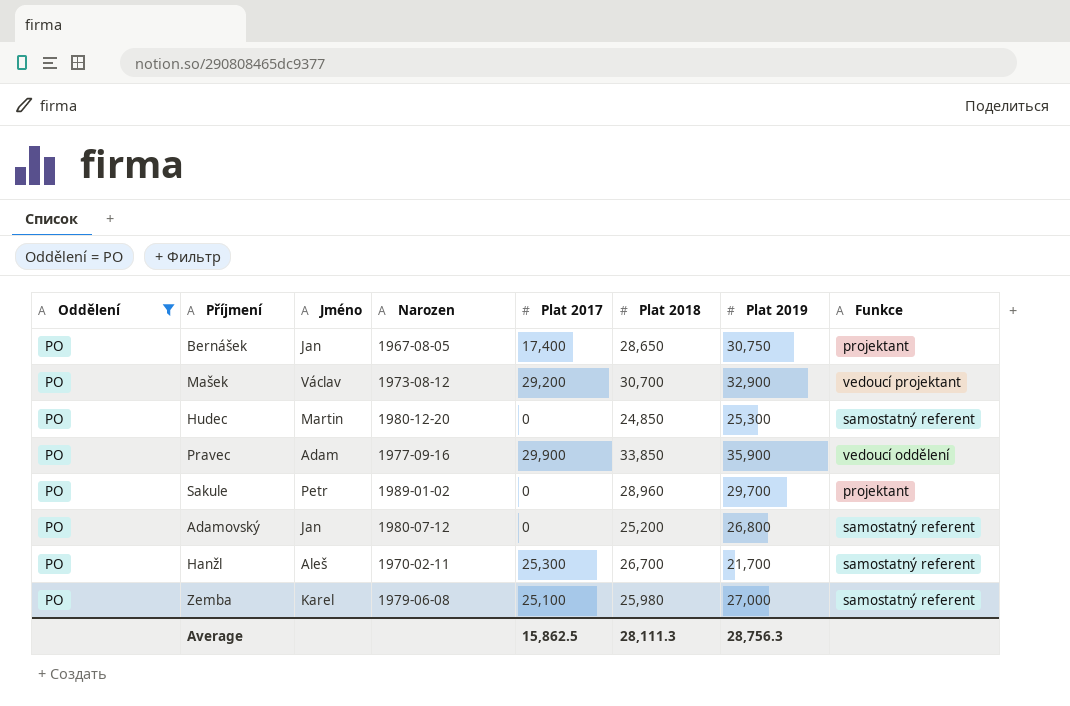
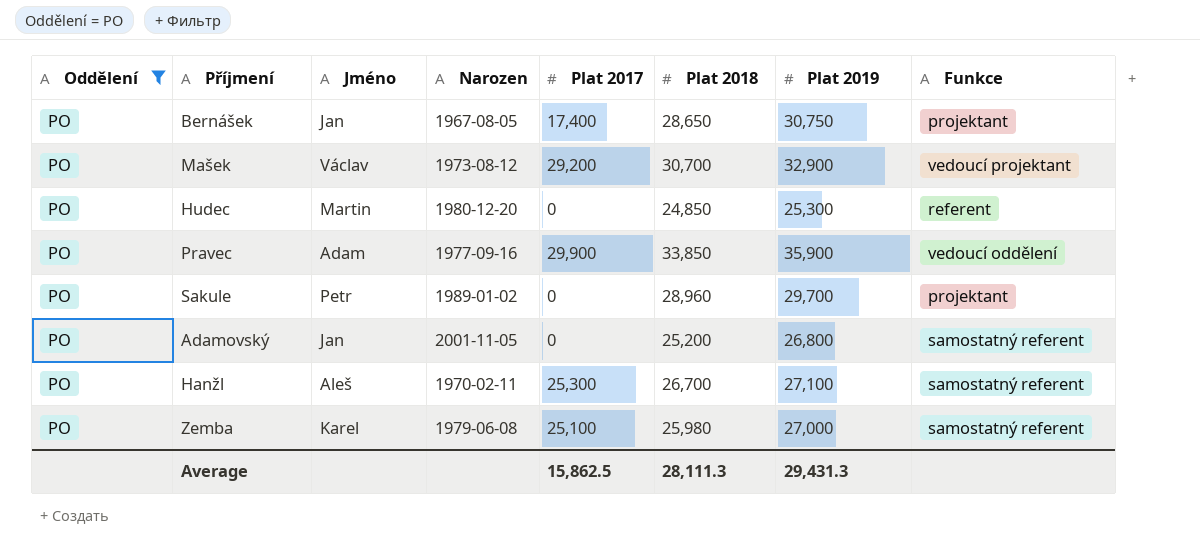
Hudec | Funkce: samostatný referent -> referent
Adamovský | Narozen: 1980-07-12 -> 2001-11-05
Hanžl | Plat 2019: 21,700 -> 27,100
Average | Plat 2019: 28,756.3 -> 29,431.3

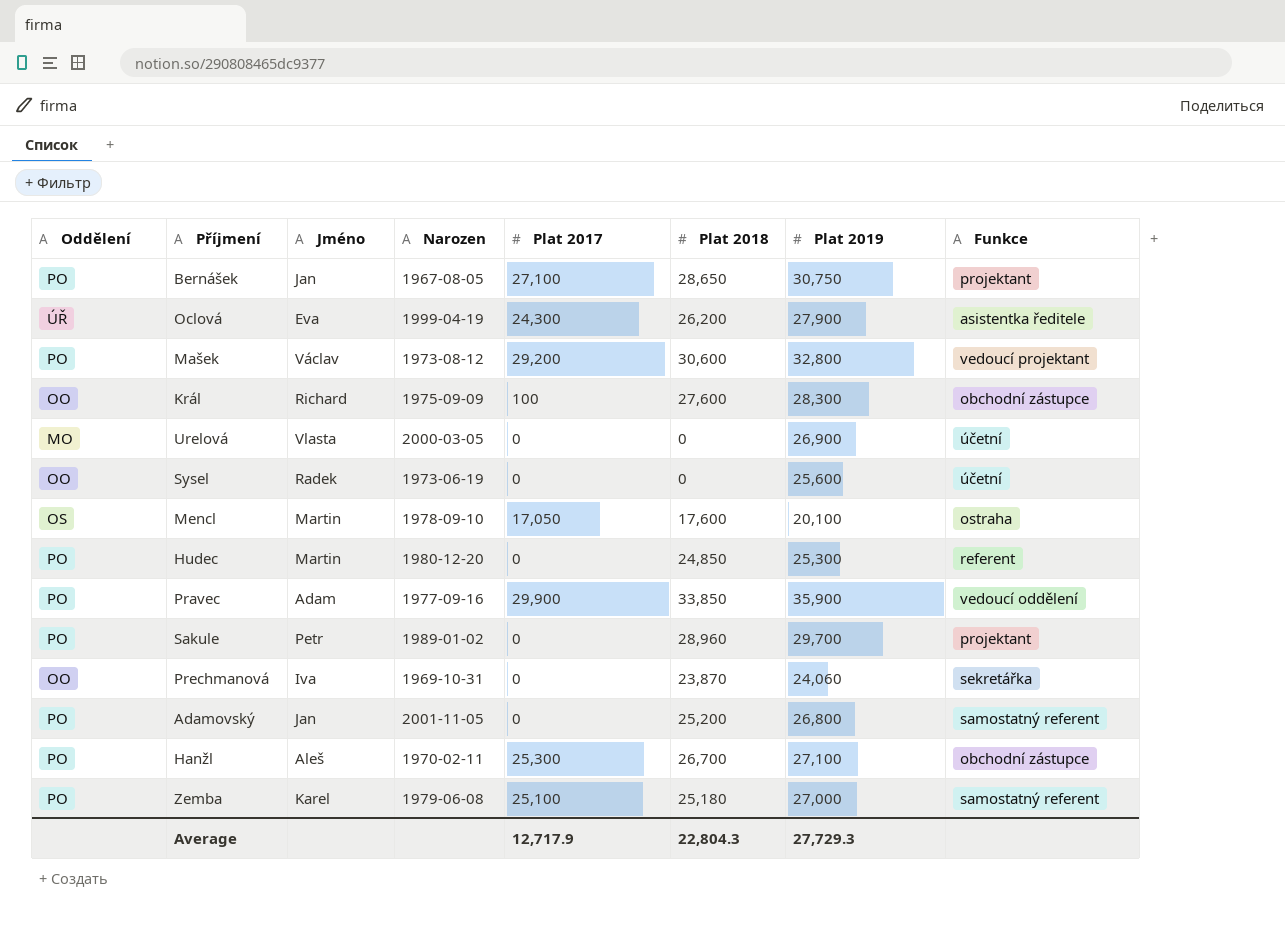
filter: Oddělení = PO -> none
Bernášek | Plat 2017: 17,400 -> 27,100
Mašek | Plat 2018: 30,700 -> 30,600
Mašek | Plat 2019: 32,900 -> 32,800
Hanžl | Funkce: samostatný referent -> obchodní zástupce
Zemba | Plat 2018: 25,980 -> 25,180
Average | Plat 2017: 15,862.5 -> 12,717.9
Average | Plat 2018: 28,111.3 -> 22,804.3
Average | Plat 2019: 29,431.3 -> 27,729.3

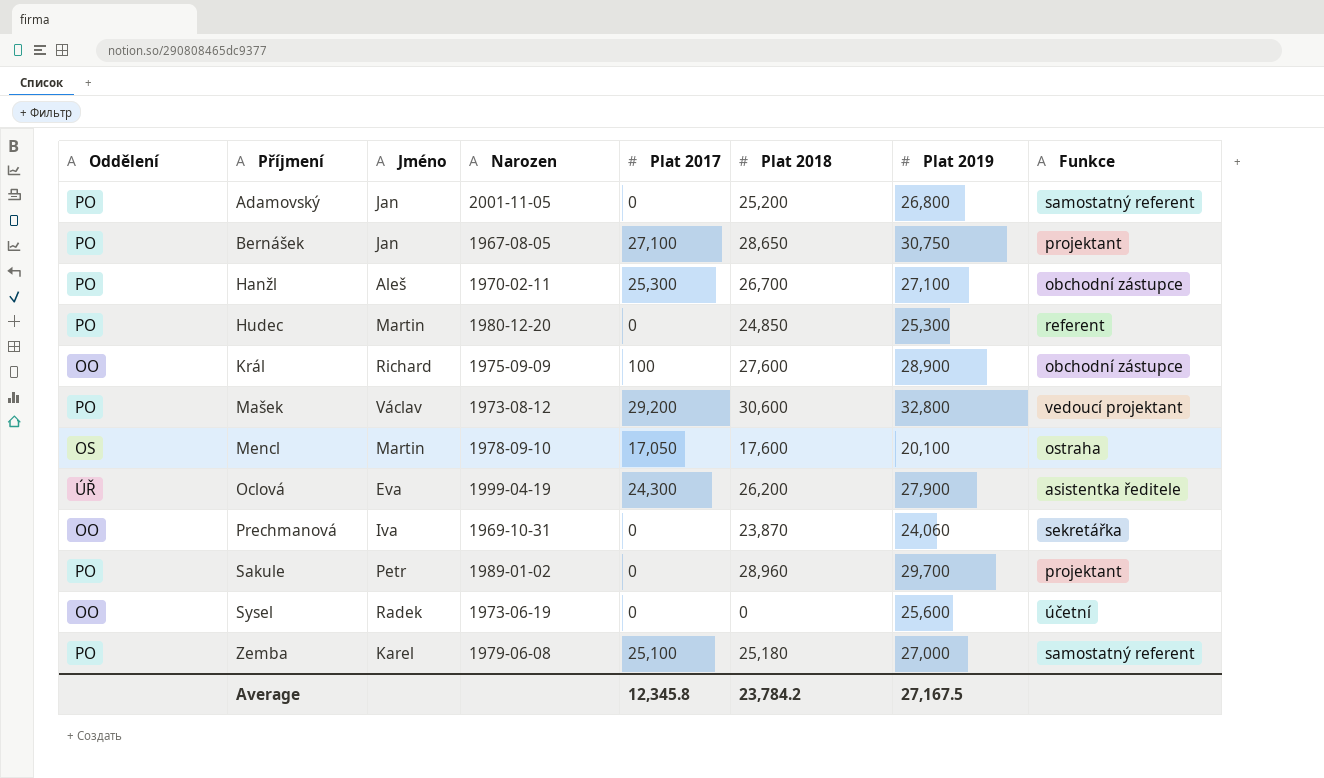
row order: none -> Příjmení ascending
row Urelová: MO | Vlasta | 2000-03-05 | 0 | 0 | 26,900 | účetní -> none
row Pravec: PO | Adam | 1977-09-16 | 29,900 | 33,850 | 35,900 | vedoucí oddělení -> none
Král | Plat 2019: 28,300 -> 28,900
Average | Plat 2017: 12,717.9 -> 12,345.8
Average | Plat 2018: 22,804.3 -> 23,784.2
Average | Plat 2019: 27,729.3 -> 27,167.5

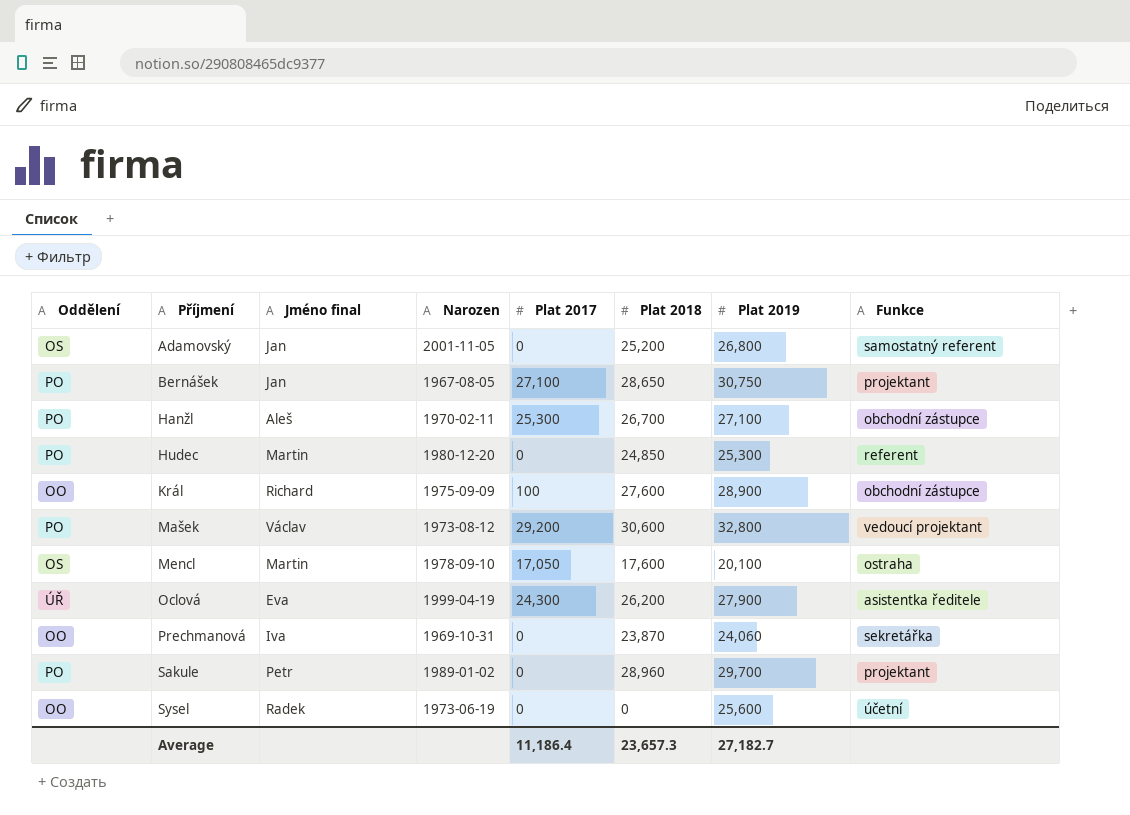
column name: Jméno -> Jméno final
row Zemba: PO | Karel | 1979-06-08 | 25,100 | 25,180 | 27,000 | samostatný referent -> none
Adamovský | Oddělení: PO -> OS
Average | Plat 2017: 12,345.8 -> 11,186.4
Average | Plat 2018: 23,784.2 -> 23,657.3
Average | Plat 2019: 27,167.5 -> 27,182.7

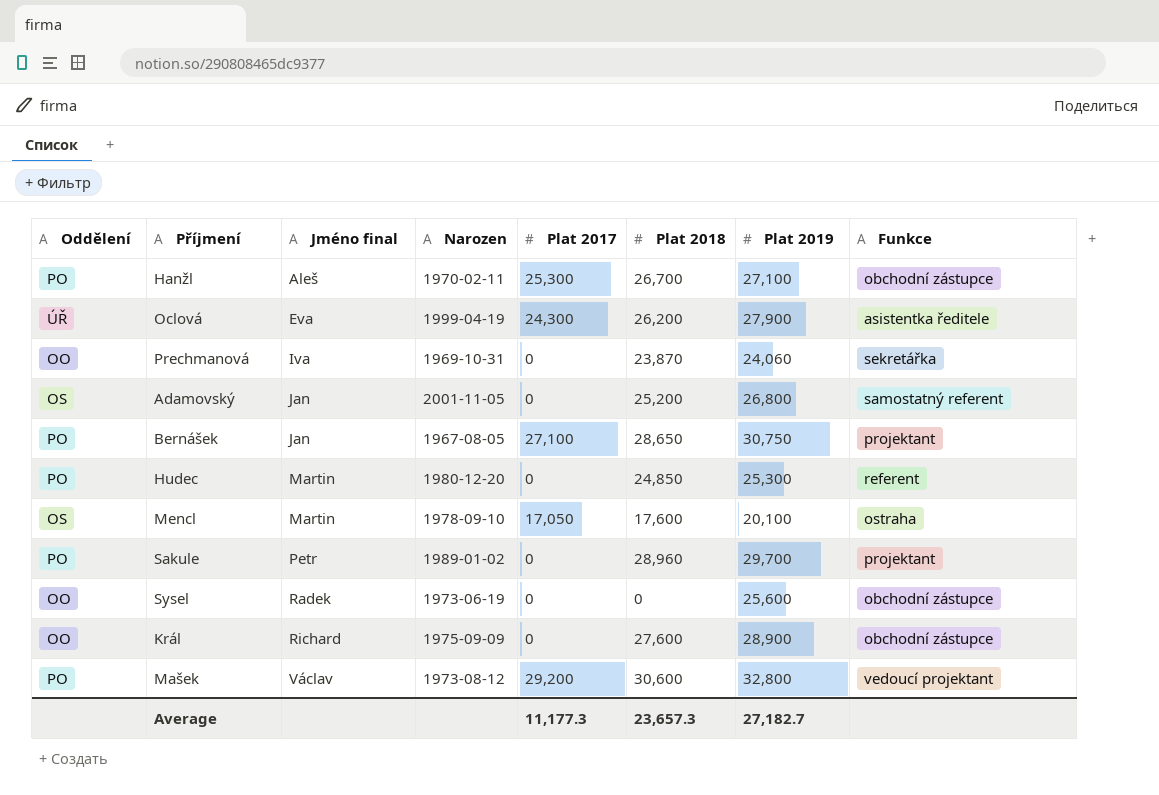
row order: Příjmení ascending -> Jméno final ascending
Sysel | Funkce: účetní -> obchodní zástupce
Král | Plat 2017: 100 -> 0
Average | Plat 2017: 11,186.4 -> 11,177.3

